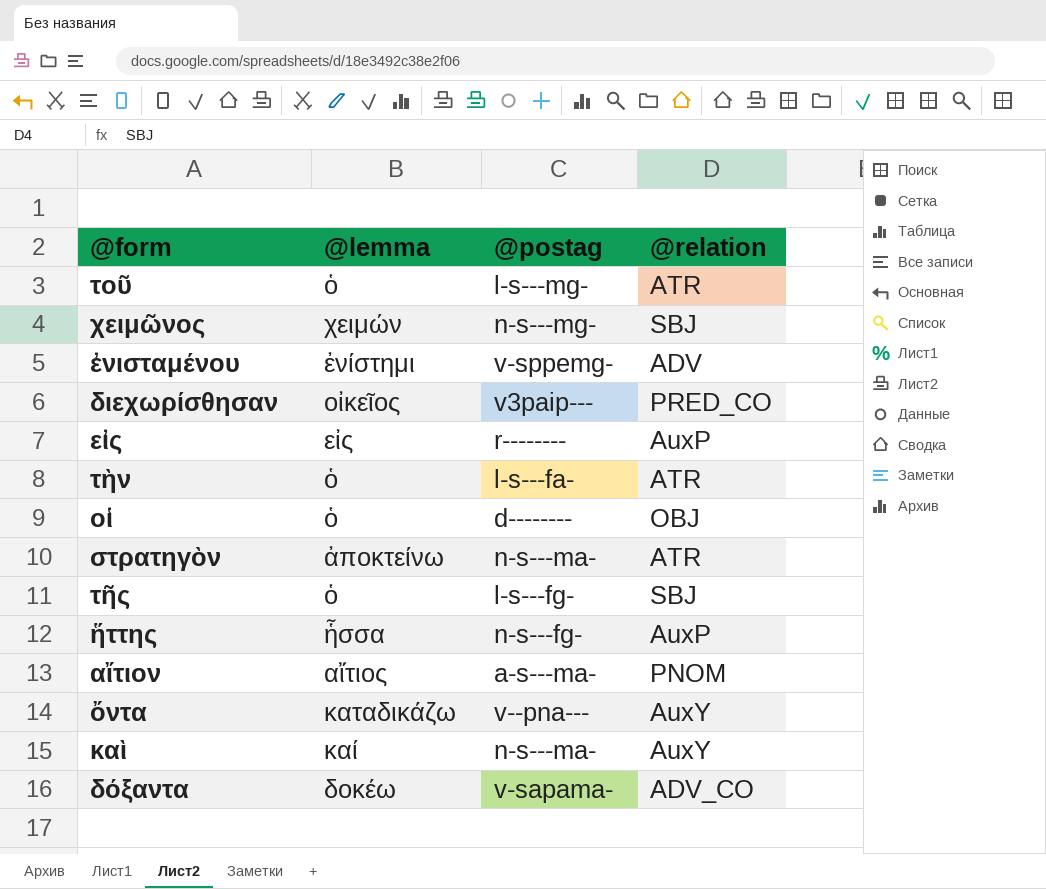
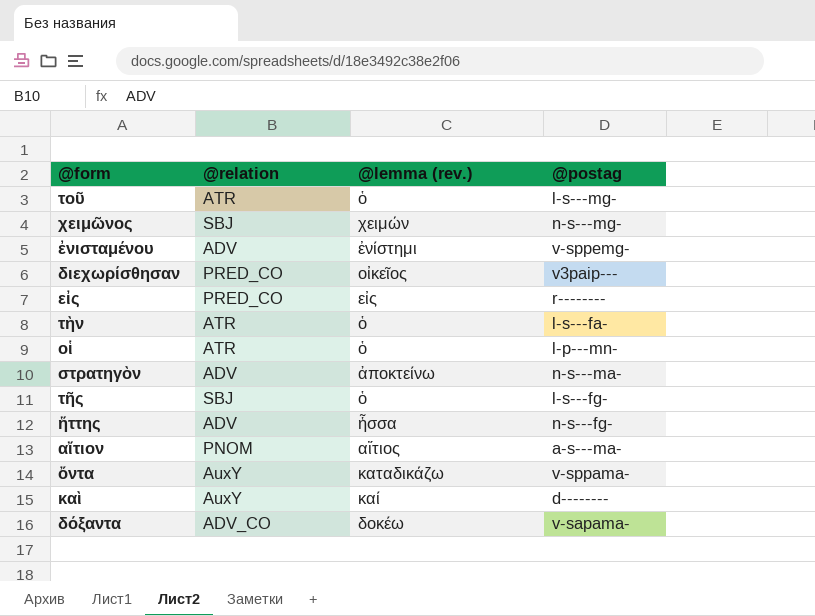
column @relation | position: 4 -> 2
column name: @lemma -> @lemma (rev.)
εἰς | @relation: AuxP -> PRED_CO
οἱ | @relation: OBJ -> ATR
οἱ | @postag: d-------- -> l-p---mn-
στρατηγὸν | @relation: ATR -> ADV
ἥττης | @relation: AuxP -> ADV
ὄντα | @postag: v--pna--- -> v-sppama-
καὶ | @postag: n-s---ma- -> d--------

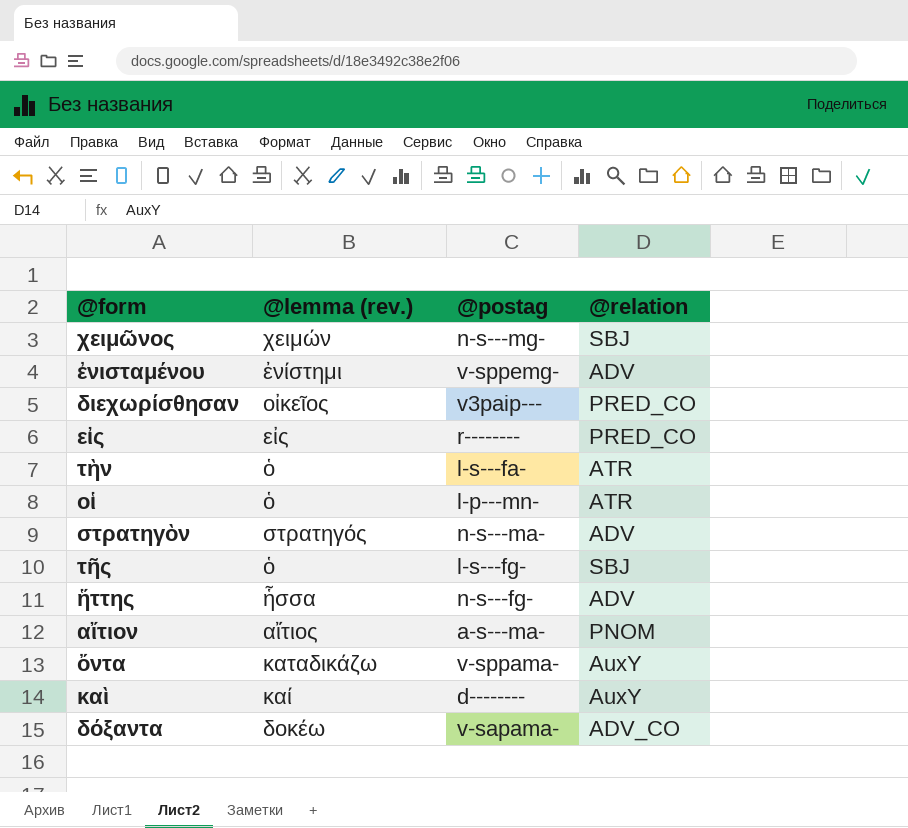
column @relation | position: 2 -> 4
row τοῦ: ATR | ὁ | l-s---mg- -> none
στρατηγὸν | @lemma (rev.): ἀποκτείνω -> στρατηγός

